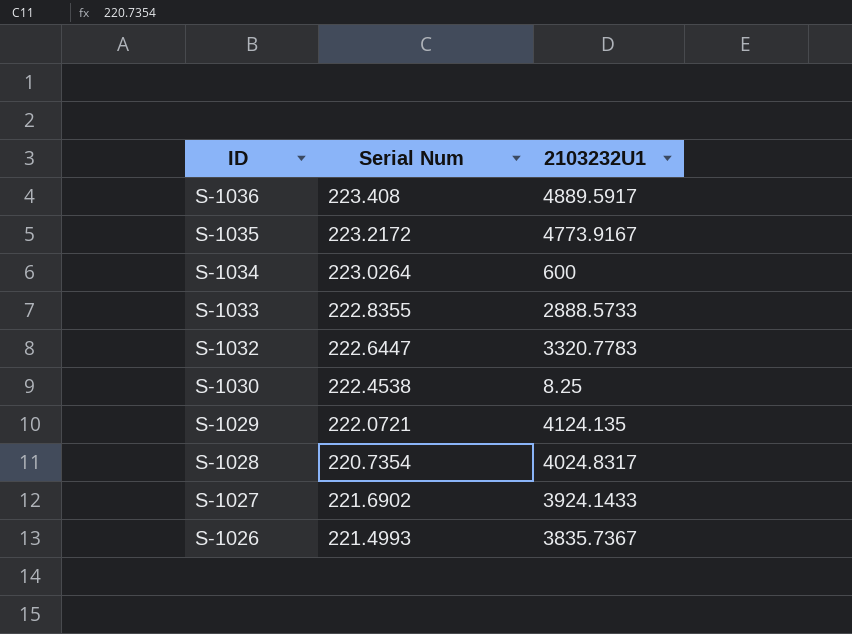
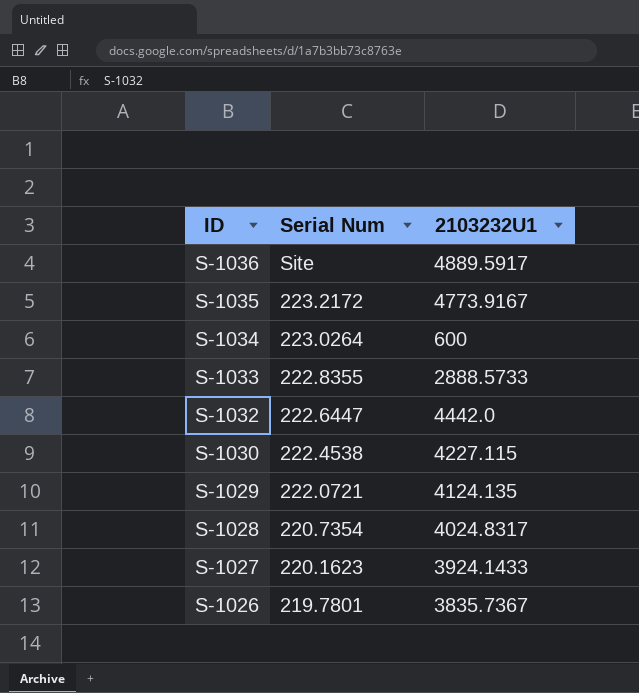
S-1036 | Serial Num: 223.408 -> Site
S-1032 | 2103232U1: 3320.7783 -> 4442.0
S-1030 | 2103232U1: 8.25 -> 4227.115
S-1027 | Serial Num: 221.6902 -> 220.1623
S-1026 | Serial Num: 221.4993 -> 219.7801

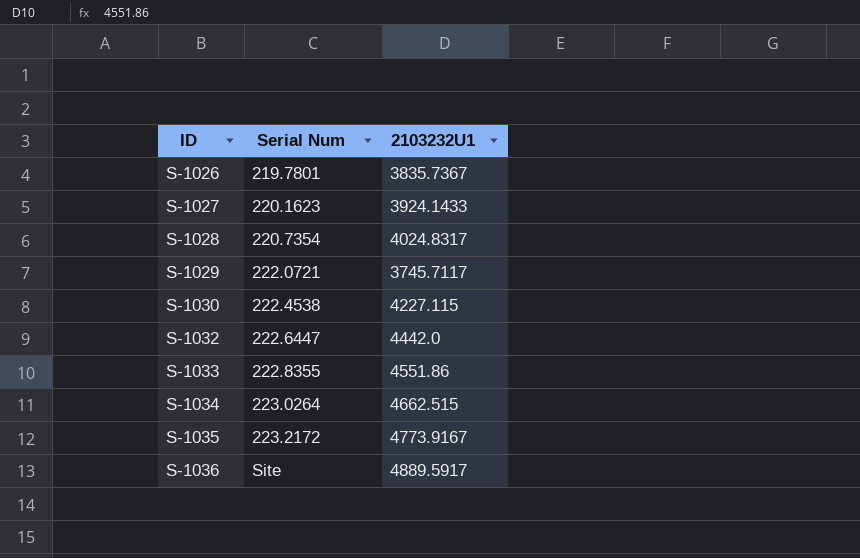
row order: ID descending -> ID ascending
S-1029 | 2103232U1: 4124.135 -> 3745.7117
S-1033 | 2103232U1: 2888.5733 -> 4551.86
S-1034 | 2103232U1: 600 -> 4662.515

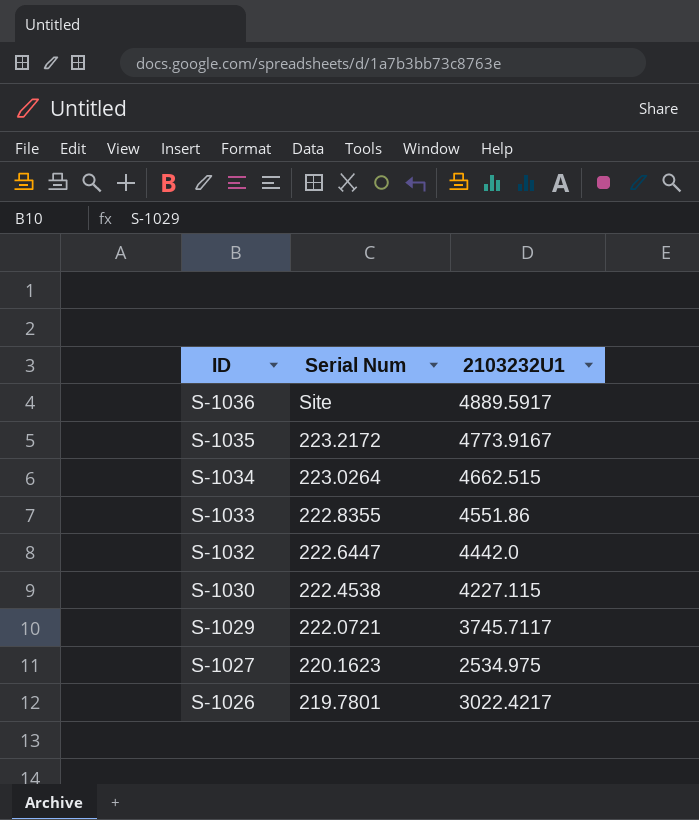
row order: ID ascending -> ID descending
row S-1028: 220.7354 | 4024.8317 -> none
S-1027 | 2103232U1: 3924.1433 -> 2534.975
S-1026 | 2103232U1: 3835.7367 -> 3022.4217

